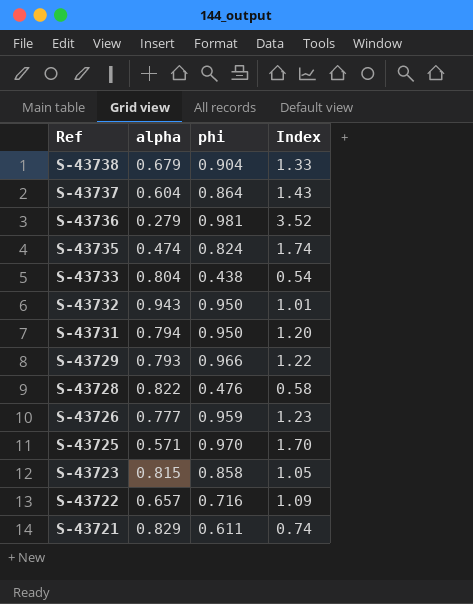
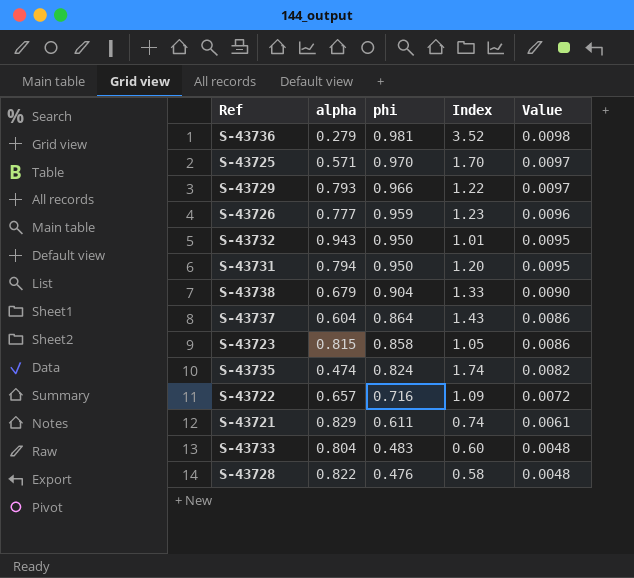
row order: Ref descending -> phi descending
column Value | formula: none -> [phi] * 0.01
S-43733 | phi: 0.438 -> 0.483
S-43733 | Index: 0.54 -> 0.60

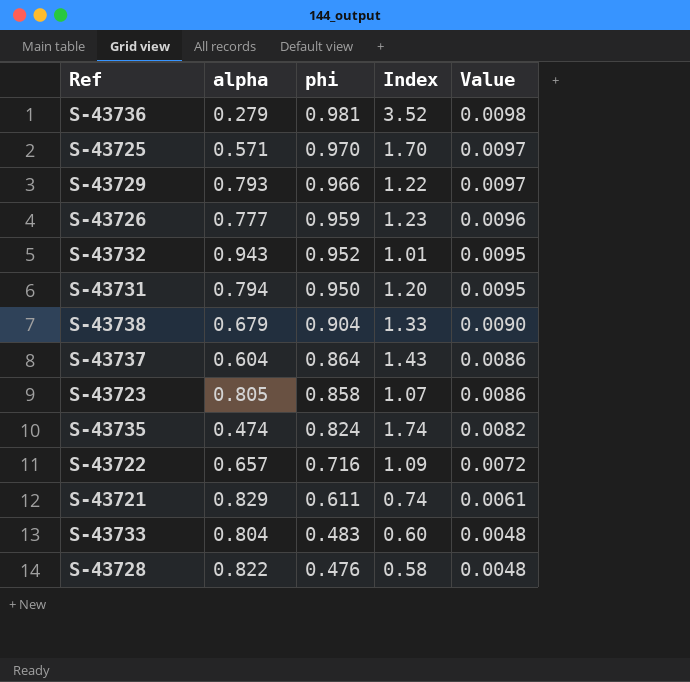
S-43732 | phi: 0.950 -> 0.952
S-43723 | alpha: 0.815 -> 0.805
S-43723 | Index: 1.05 -> 1.07

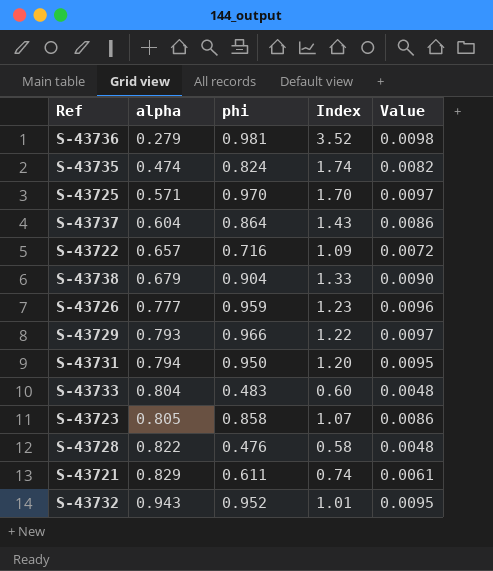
row order: phi descending -> alpha ascending

